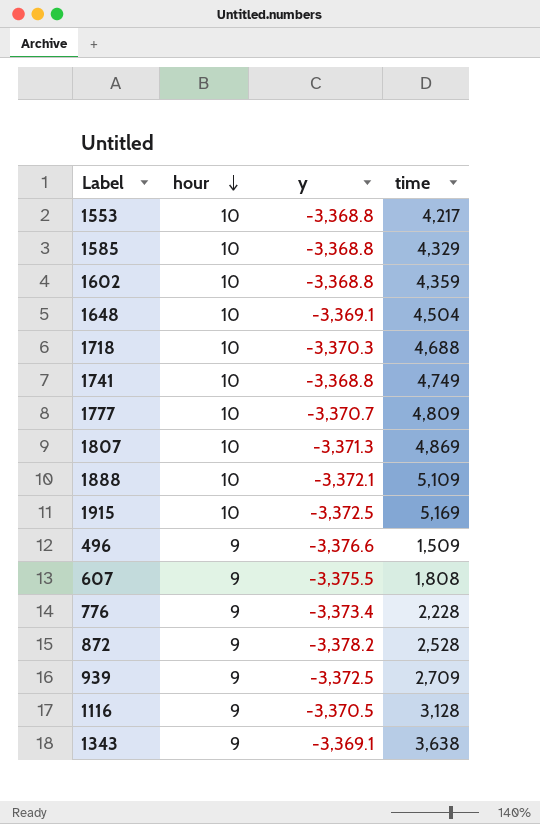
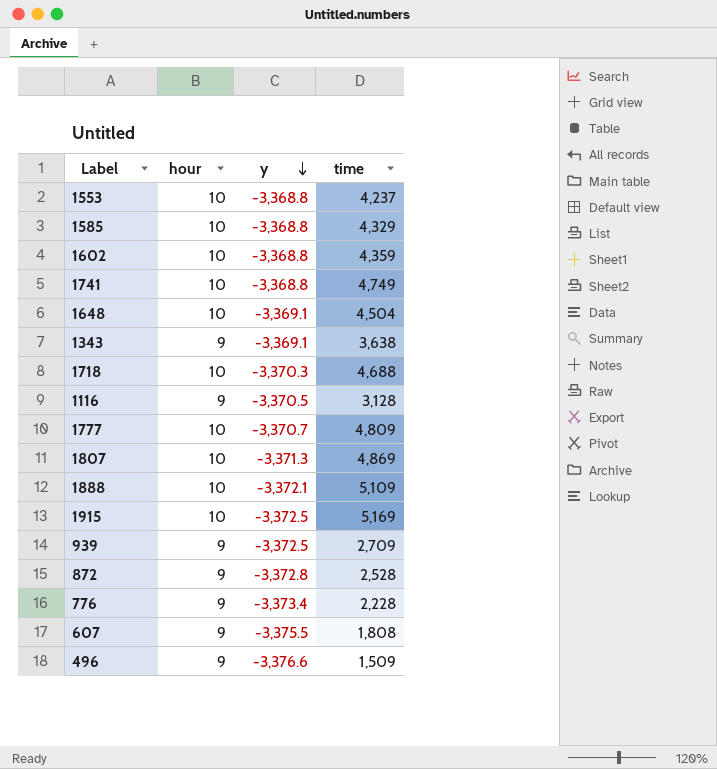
row order: hour descending -> y descending
1553 | time: 4,217 -> 4,237
872 | y: -3,378.2 -> -3,372.8

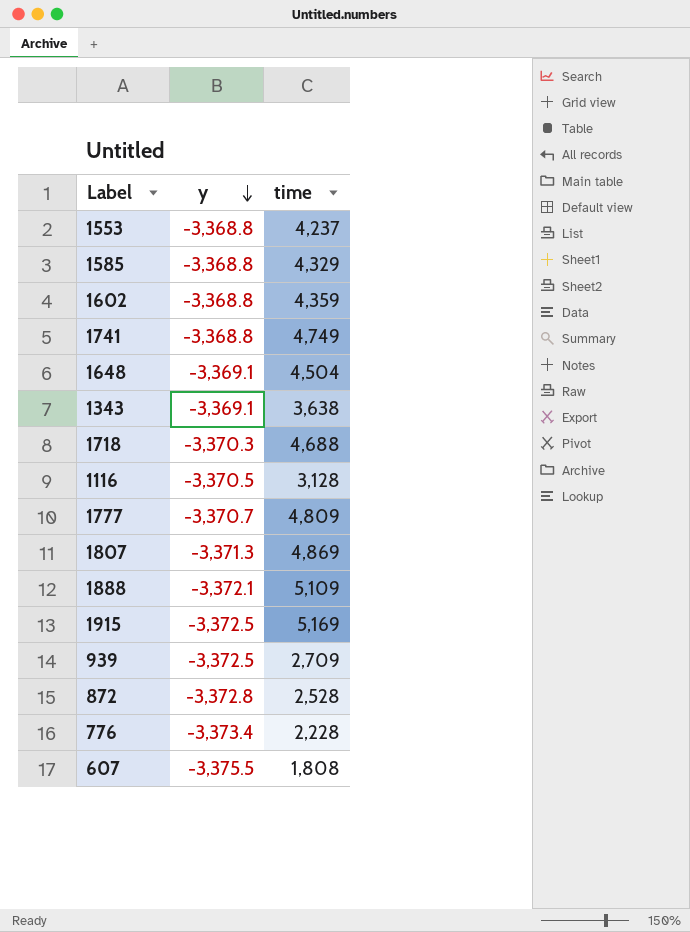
column hour | position: 2 -> none
row 496: 9 | -3,376.6 | 1,509 -> none

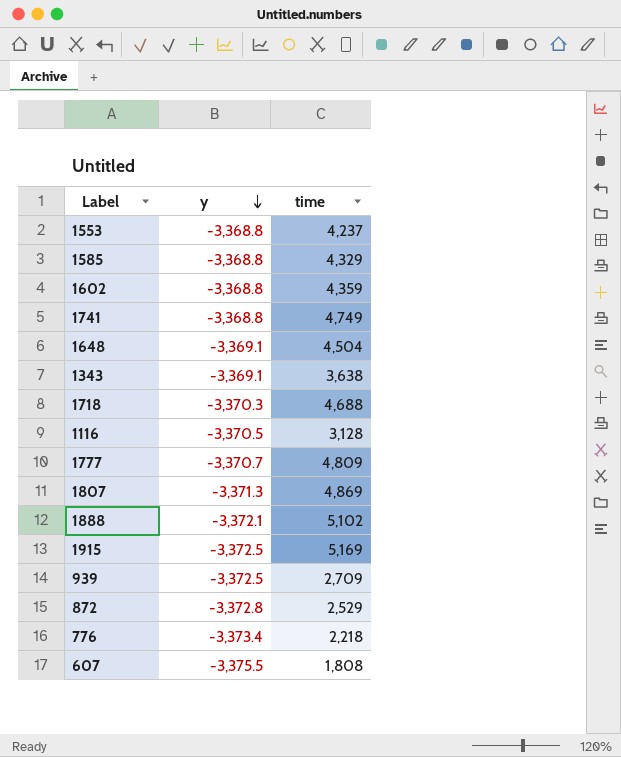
1888 | time: 5,109 -> 5,102
872 | time: 2,528 -> 2,529
776 | time: 2,228 -> 2,218

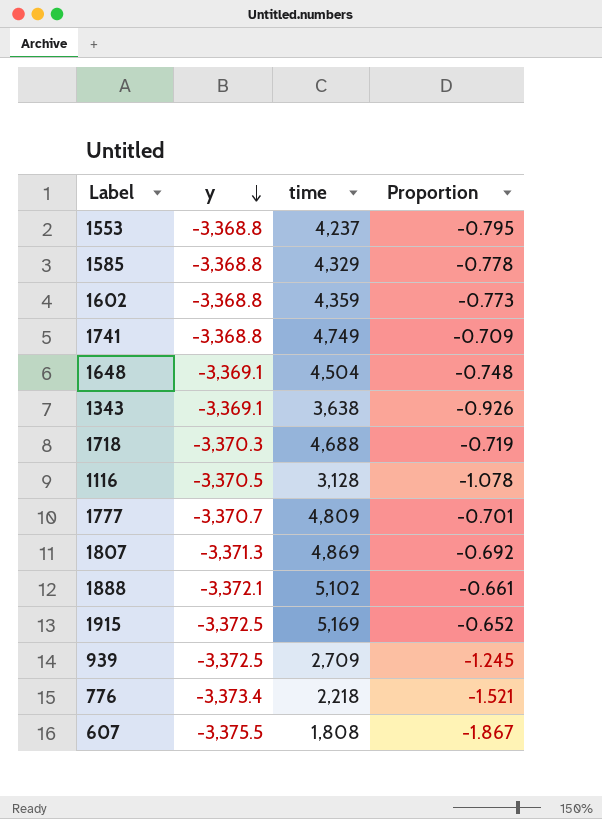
column Proportion | formula: none -> [y] / [time]
row 872: -3,372.8 | 2,529 -> none

